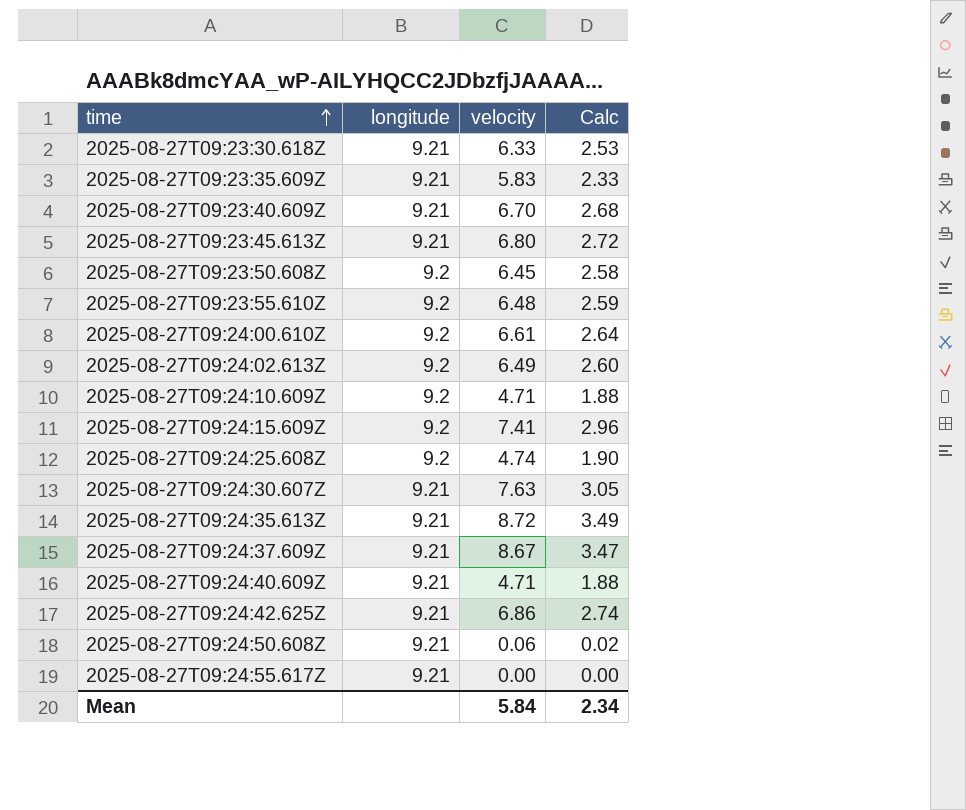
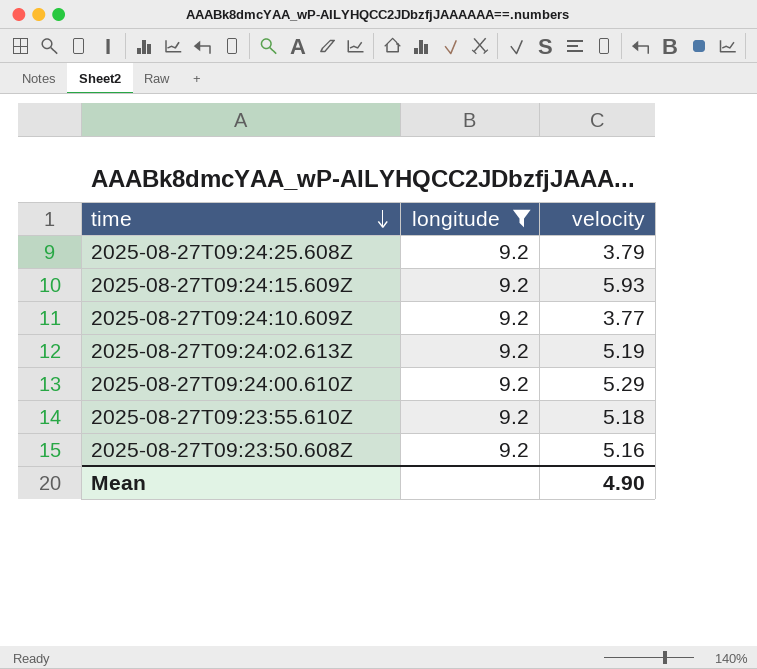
filter: none -> longitude = 9.2
row order: time ascending -> time descending
column Calc | formula: [velocity] * 0.4 -> none
2025-08-27T09:24:25.608Z | velocity: 4.74 -> 3.79
2025-08-27T09:24:15.609Z | velocity: 7.41 -> 5.93
2025-08-27T09:24:10.609Z | velocity: 4.71 -> 3.77
2025-08-27T09:24:02.613Z | velocity: 6.49 -> 5.19
2025-08-27T09:24:00.610Z | velocity: 6.61 -> 5.29
2025-08-27T09:23:55.610Z | velocity: 6.48 -> 5.18
2025-08-27T09:23:50.608Z | velocity: 6.45 -> 5.16
Mean | velocity: 5.84 -> 4.90

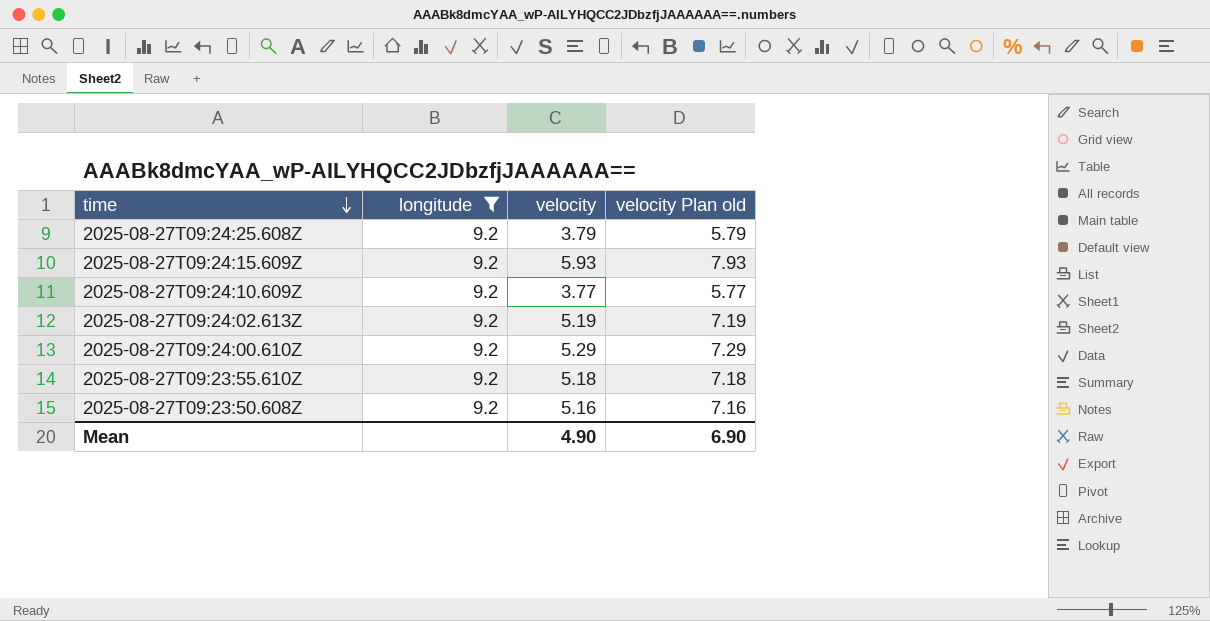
column velocity Plan old | formula: none -> [velocity] + 2

